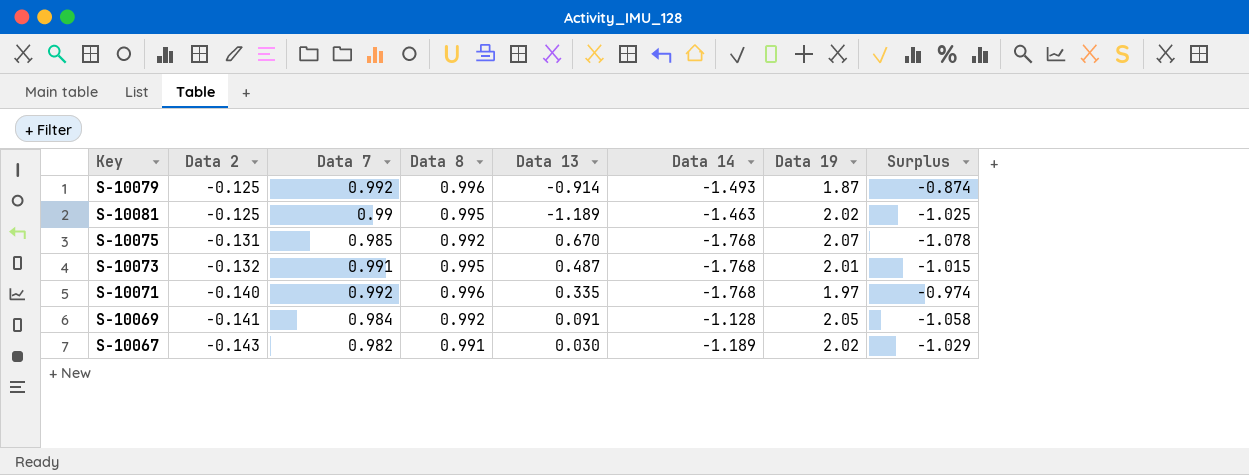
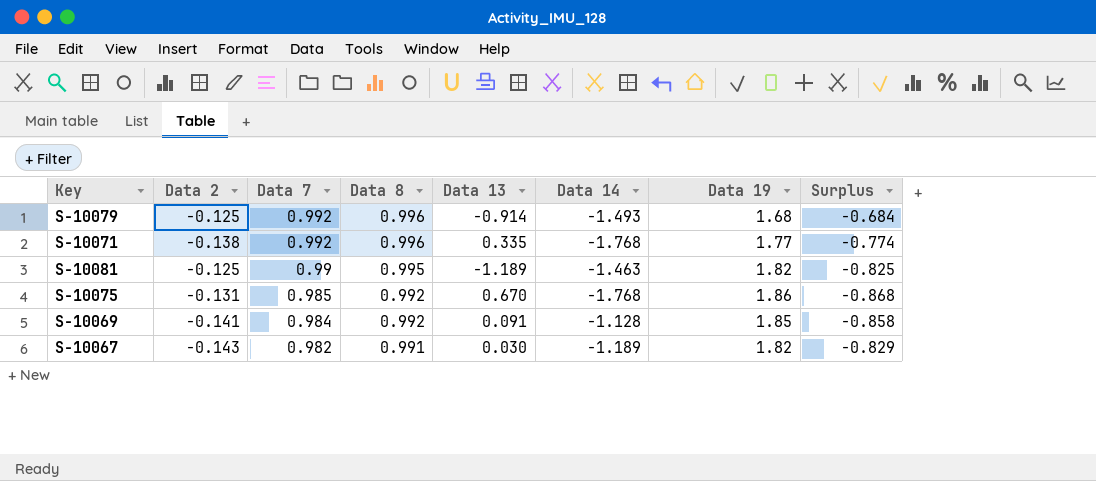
row order: Data 2 descending -> Data 7 descending
row S-10073: -0.132 | 0.991 | 0.995 | 0.487 | -1.768 | 2.01 | -1.015 -> none
S-10079 | Data 19: 1.87 -> 1.68
S-10079 | Surplus: -0.874 -> -0.684
S-10071 | Data 2: -0.140 -> -0.138
S-10071 | Data 19: 1.97 -> 1.77
S-10071 | Surplus: -0.974 -> -0.774
S-10081 | Data 19: 2.02 -> 1.82
S-10081 | Surplus: -1.025 -> -0.825
S-10075 | Data 19: 2.07 -> 1.86
S-10075 | Surplus: -1.078 -> -0.868
S-10069 | Data 19: 2.05 -> 1.85
S-10069 | Surplus: -1.058 -> -0.858
S-10067 | Data 19: 2.02 -> 1.82
S-10067 | Surplus: -1.029 -> -0.829

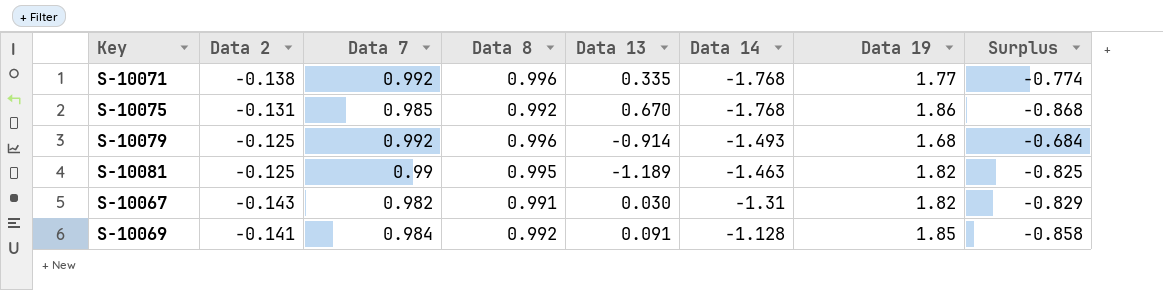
row order: Data 7 descending -> Data 14 ascending
S-10067 | Data 14: -1.189 -> -1.31

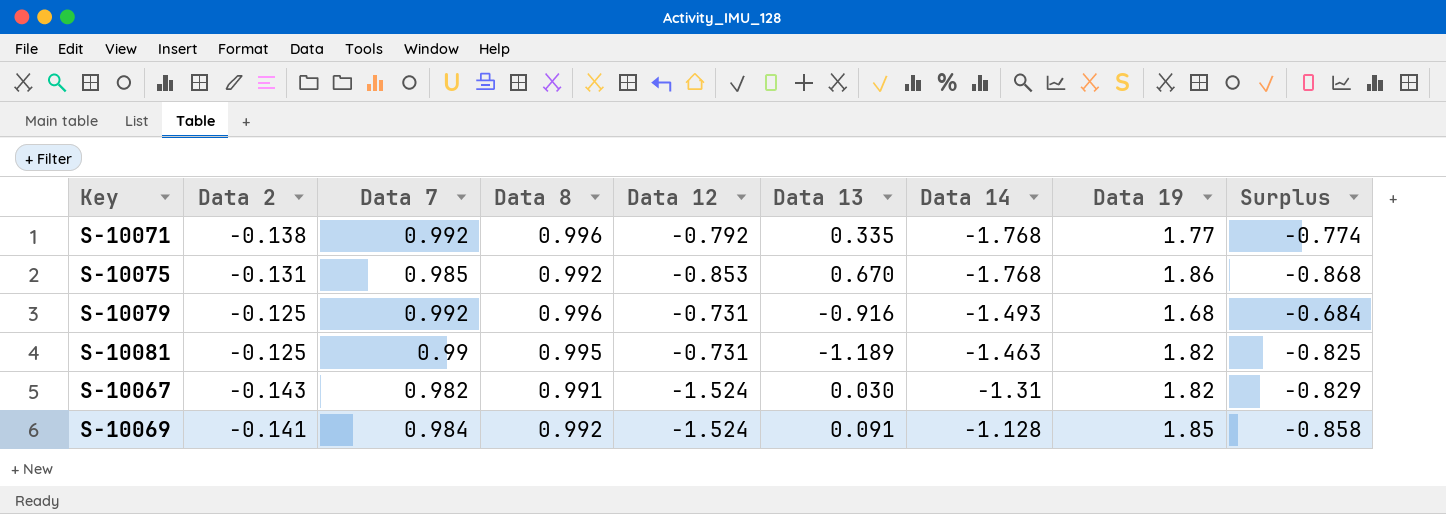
column Data 12 | position: none -> 5
S-10079 | Data 13: -0.914 -> -0.916

